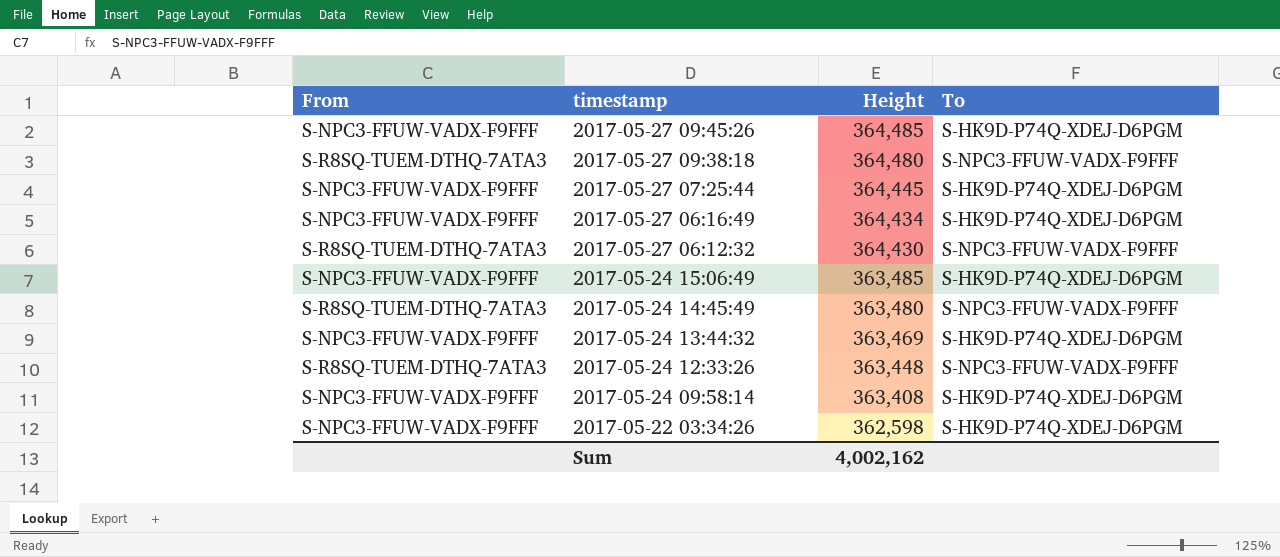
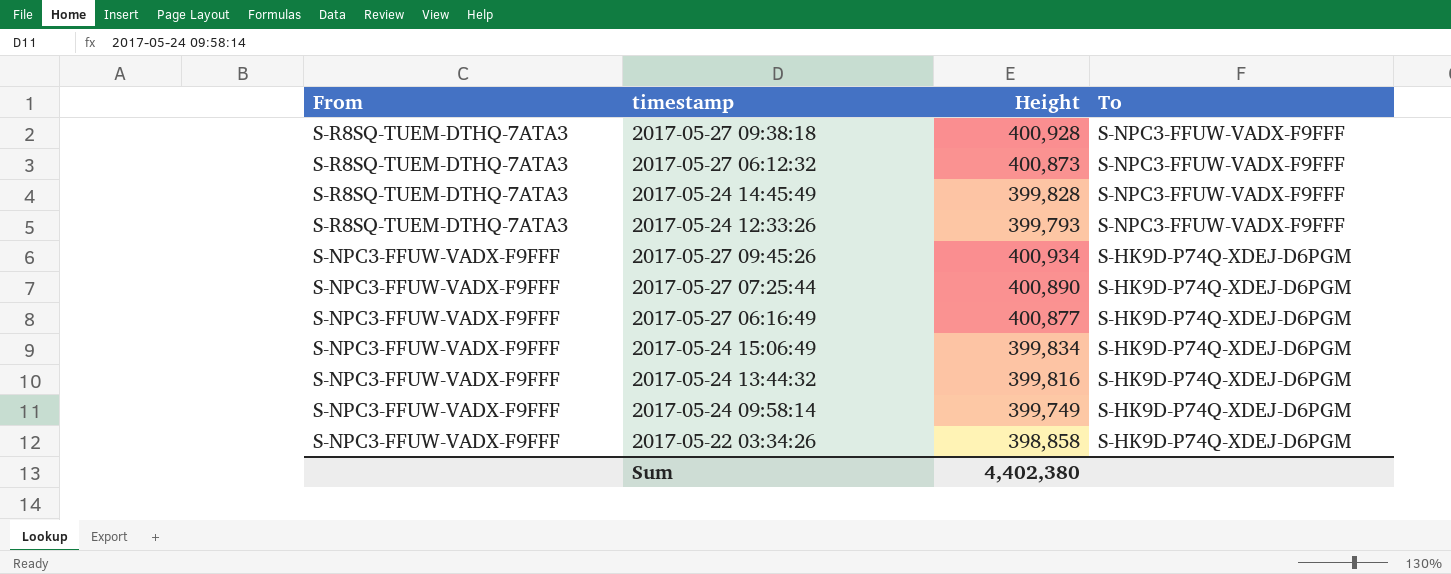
row order: timestamp descending -> From descending
2017-05-27 09:38:18 | Height: 364,480 -> 400,928
2017-05-27 06:12:32 | Height: 364,430 -> 400,873
2017-05-24 14:45:49 | Height: 363,480 -> 399,828
2017-05-24 12:33:26 | Height: 363,448 -> 399,793
2017-05-27 09:45:26 | Height: 364,485 -> 400,934
2017-05-27 07:25:44 | Height: 364,445 -> 400,890
2017-05-27 06:16:49 | Height: 364,434 -> 400,877
2017-05-24 15:06:49 | Height: 363,485 -> 399,834
2017-05-24 13:44:32 | Height: 363,469 -> 399,816
2017-05-24 09:58:14 | Height: 363,408 -> 399,749
2017-05-22 03:34:26 | Height: 362,598 -> 398,858
Sum | Height: 4,002,162 -> 4,402,380

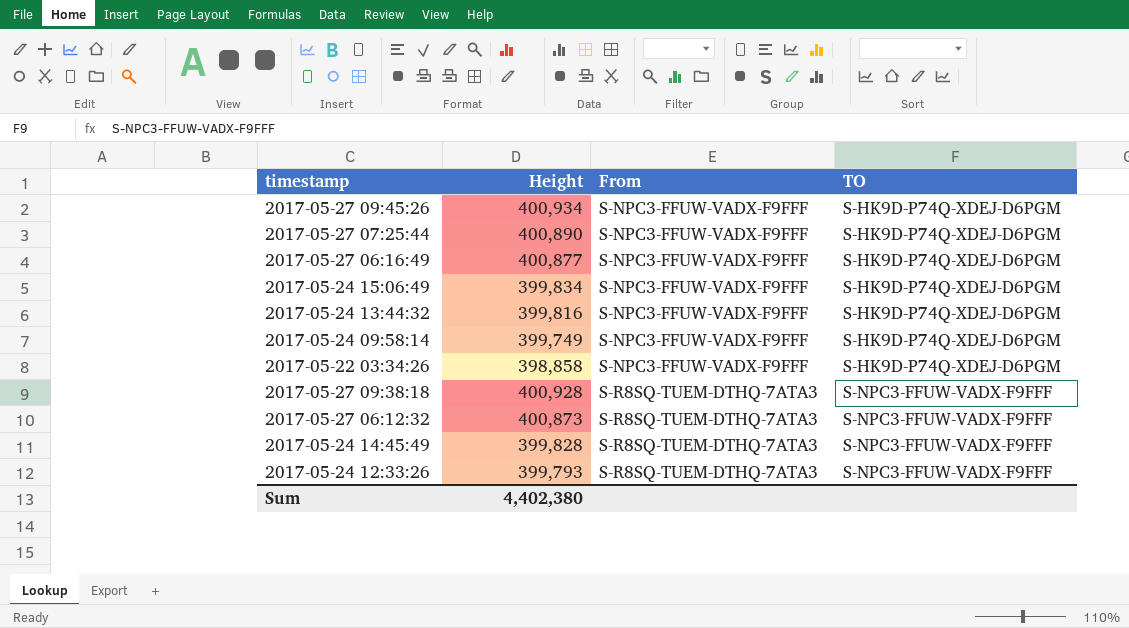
row order: From descending -> From ascending
column From | position: 1 -> 3
column name: To -> TO

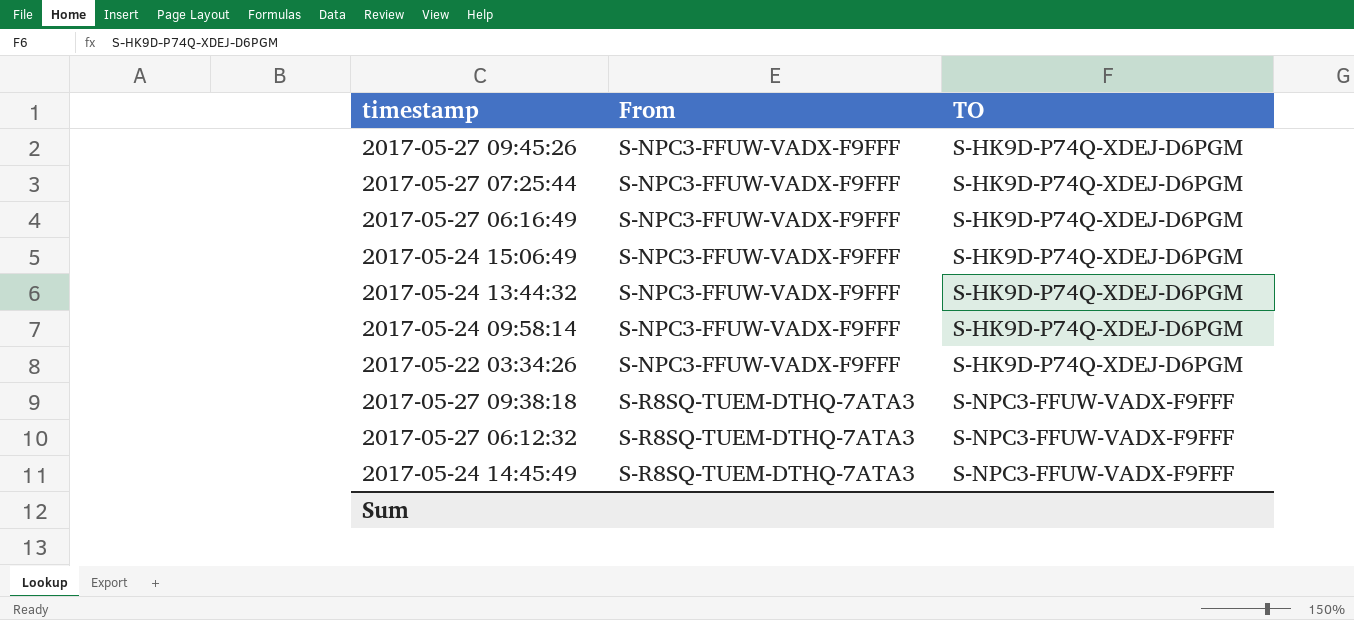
column Height | position: 2 -> none
row 2017-05-24 12:33:26: 399,793 | S-R8SQ-TUEM-DTHQ-7ATA3 | S-NPC3-FFUW-VADX-F9FFF -> none

